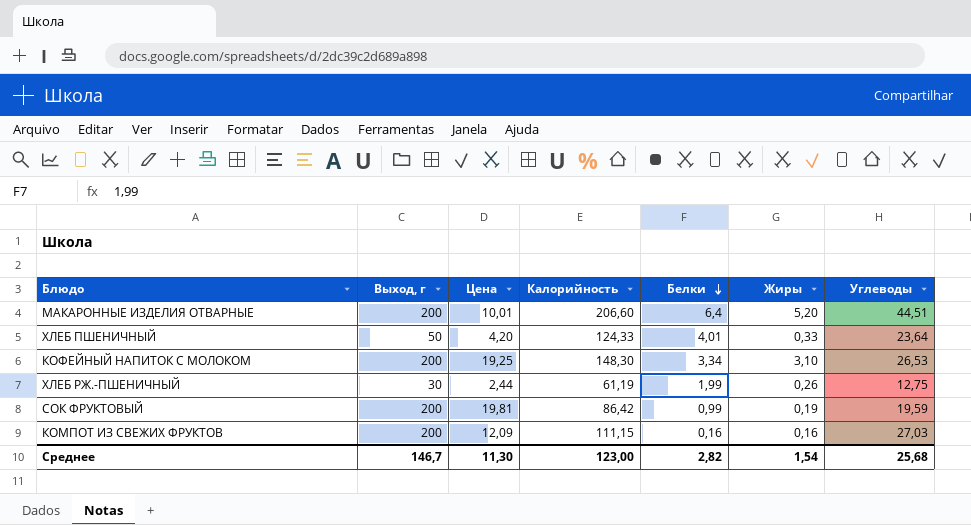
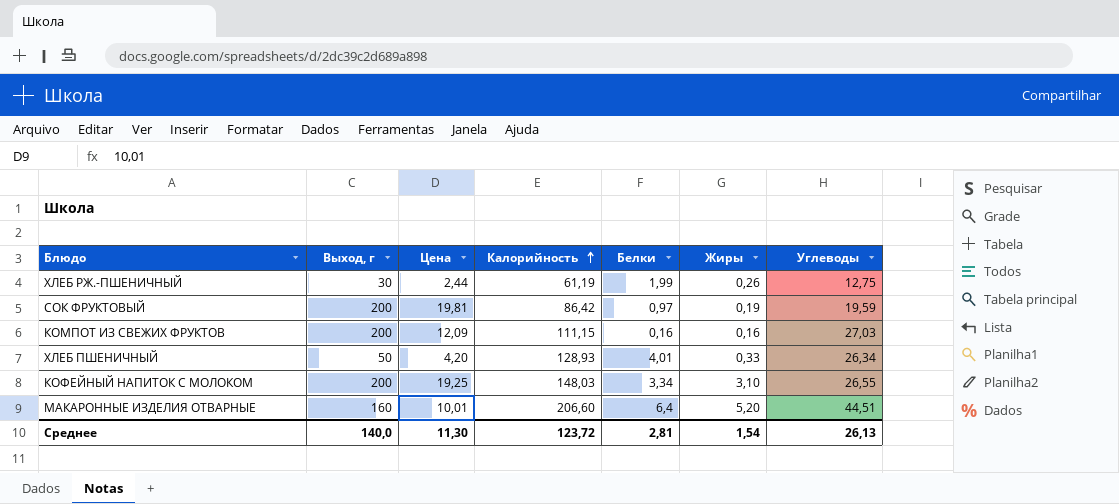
row order: Белки descending -> Калорийность ascending
СОК ФРУКТОВЫЙ | Белки: 0,99 -> 0,97
ХЛЕБ ПШЕНИЧНЫЙ | Калорийность: 124,33 -> 128,93
ХЛЕБ ПШЕНИЧНЫЙ | Углеводы: 23,64 -> 26,34
КОФЕЙНЫЙ НАПИТОК С МОЛОКОМ | Калорийность: 148,30 -> 148,03
КОФЕЙНЫЙ НАПИТОК С МОЛОКОМ | Углеводы: 26,53 -> 26,55
МАКАРОННЫЕ ИЗДЕЛИЯ ОТВАРНЫЕ | Выход, г: 200 -> 160
Среднее | Выход, г: 146,7 -> 140,0
Среднее | Калорийность: 123,00 -> 123,72
Среднее | Белки: 2,82 -> 2,81
Среднее | Углеводы: 25,68 -> 26,13

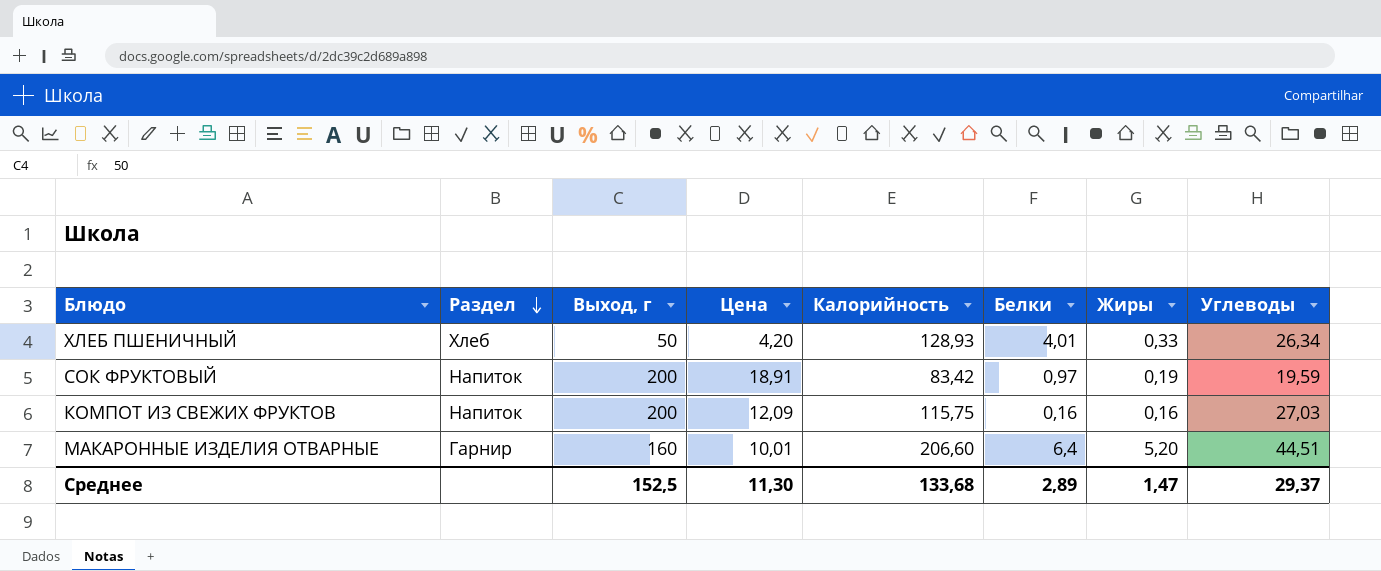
row order: Калорийность ascending -> Раздел descending
column Раздел | position: none -> 2
row ХЛЕБ РЖ.-ПШЕНИЧНЫЙ: 30 | 2,44 | 61,19 | 1,99 | 0,26 | 12,75 -> none
row КОФЕЙНЫЙ НАПИТОК С МОЛОКОМ: 200 | 19,25 | 148,03 | 3,34 | 3,10 | 26,55 -> none
СОК ФРУКТОВЫЙ | Цена: 19,81 -> 18,91
СОК ФРУКТОВЫЙ | Калорийность: 86,42 -> 83,42
КОМПОТ ИЗ СВЕЖИХ ФРУКТОВ | Калорийность: 111,15 -> 115,75
Среднее | Выход, г: 140,0 -> 152,5
Среднее | Калорийность: 123,72 -> 133,68
Среднее | Белки: 2,81 -> 2,89
Среднее | Жиры: 1,54 -> 1,47
Среднее | Углеводы: 26,13 -> 29,37

